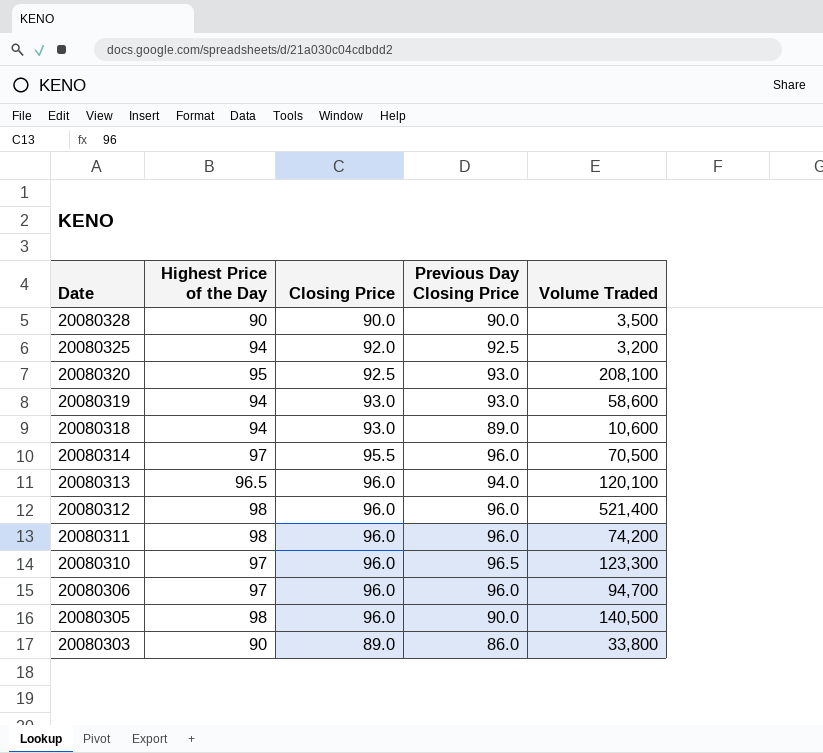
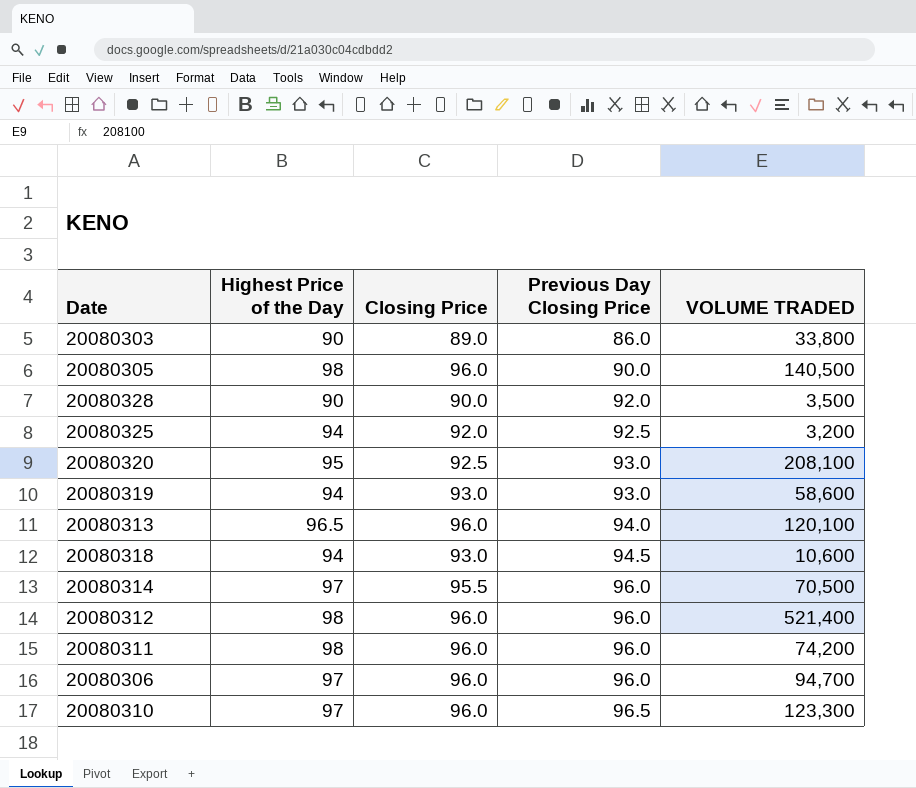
row order: Date descending -> Previous Day Closing Price ascending
column name: Volume Traded -> VOLUME TRADED
20080328 | Previous Day Closing Price: 90.0 -> 92.0
20080318 | Previous Day Closing Price: 89.0 -> 94.5

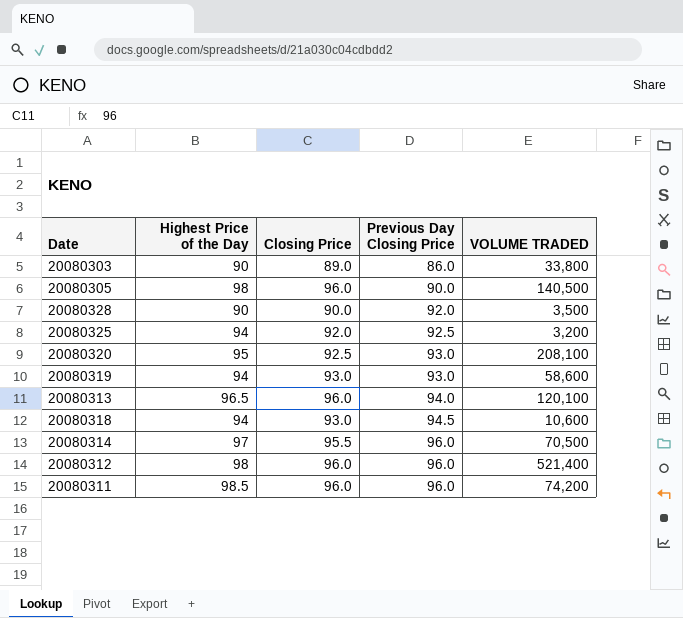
row 20080306: 97 | 96.0 | 96.0 | 94,700 -> none
row 20080310: 97 | 96.0 | 96.5 | 123,300 -> none
20080311 | Highest Price of the Day: 98 -> 98.5

